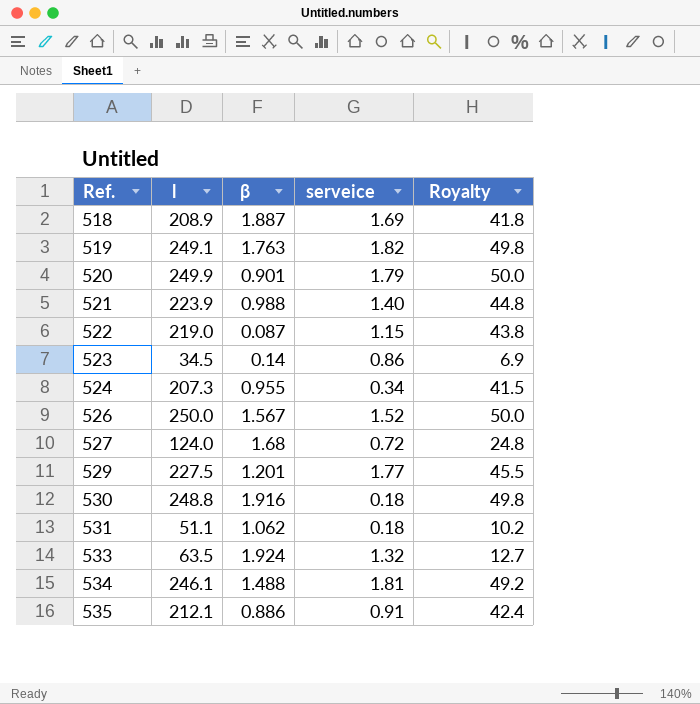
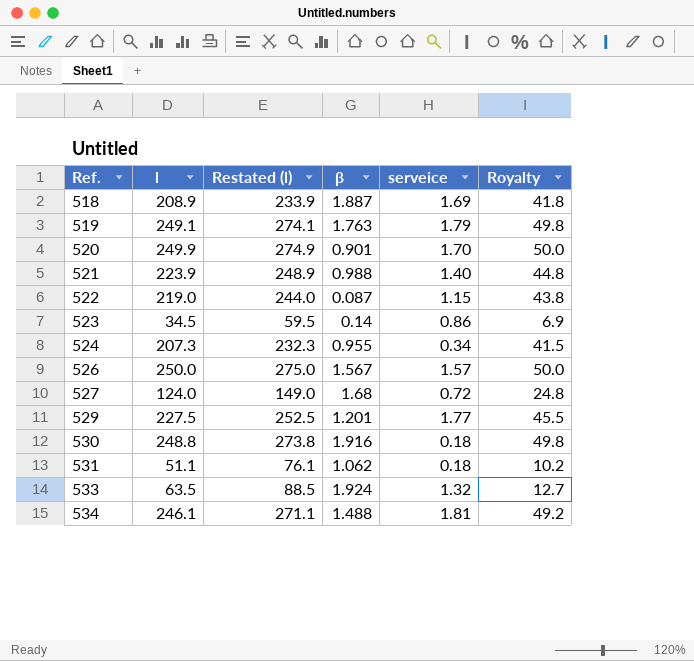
column Restated (l) | formula: none -> [l] + 25
row 535: 212.1 | 0.886 | 0.91 | 42.4 -> none
519 | serveice: 1.82 -> 1.79
520 | serveice: 1.79 -> 1.70
526 | serveice: 1.52 -> 1.57

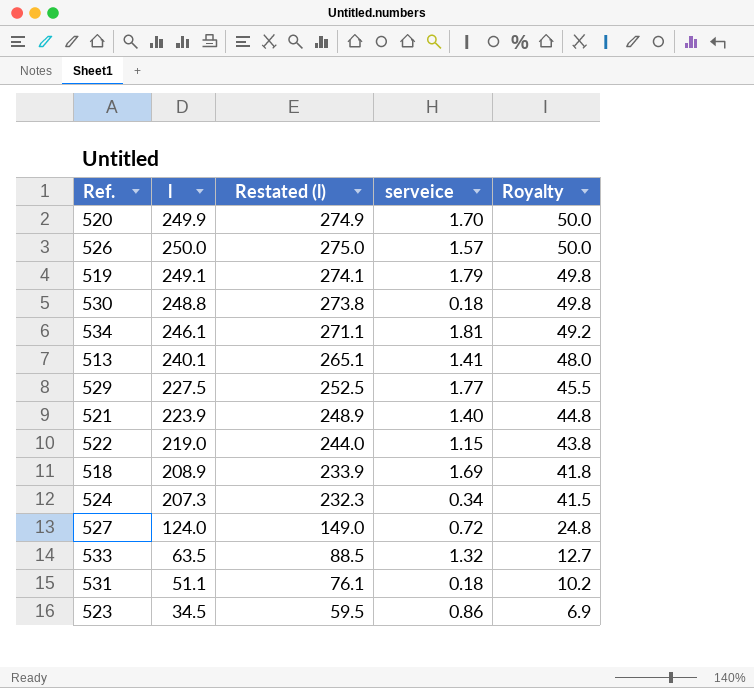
row order: Ref. ascending -> Royalty descending
column β | position: 4 -> none
row 513: none -> 240.1 | 265.1 | 1.41 | 48.0

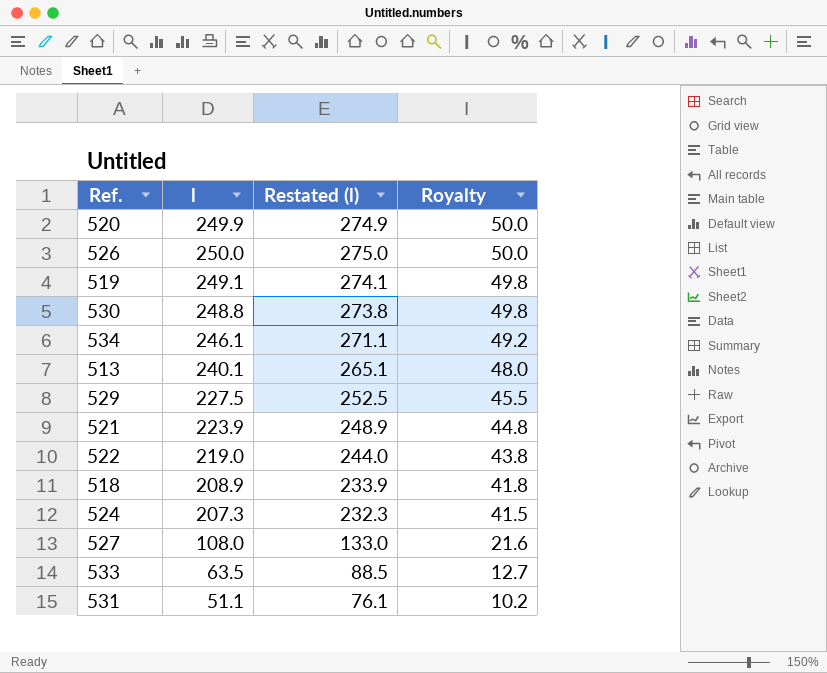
column serveice | position: 4 -> none
row 523: 34.5 | 59.5 | 0.86 | 6.9 -> none
527 | l: 124.0 -> 108.0
527 | Restated (l): 149.0 -> 133.0
527 | Royalty: 24.8 -> 21.6

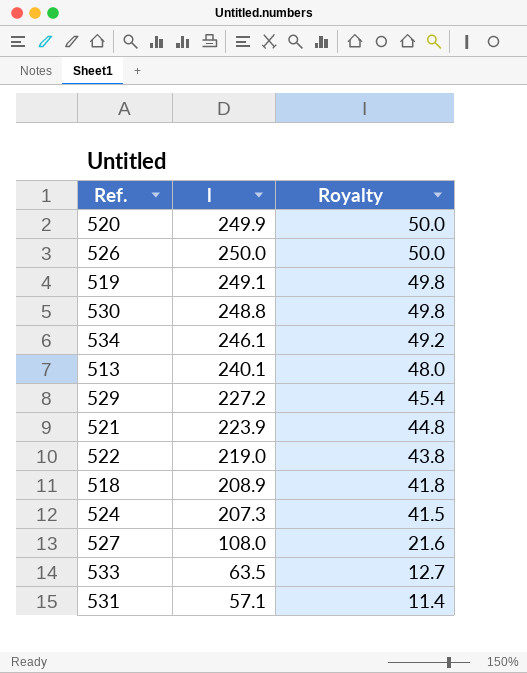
column Restated (l) | formula: [l] + 25 -> none
529 | l: 227.5 -> 227.2
529 | Royalty: 45.5 -> 45.4
531 | l: 51.1 -> 57.1
531 | Royalty: 10.2 -> 11.4

